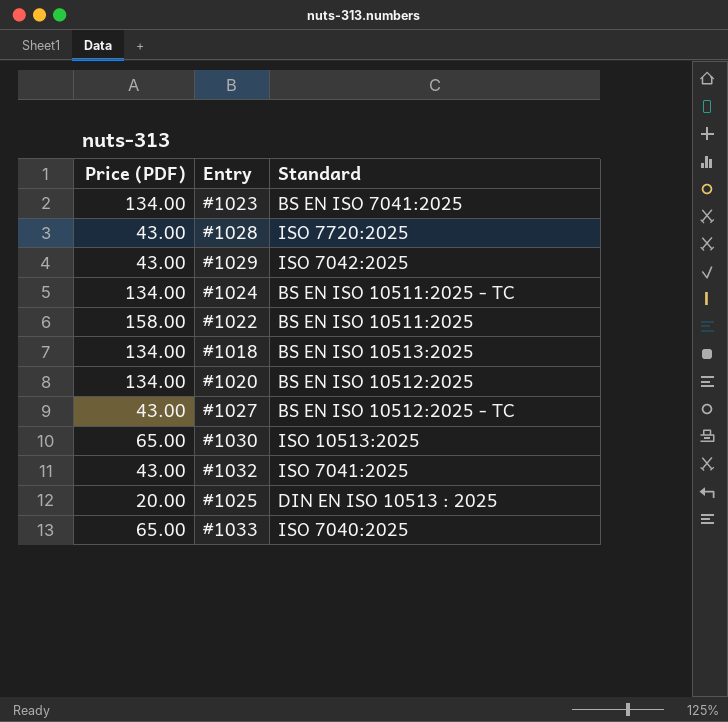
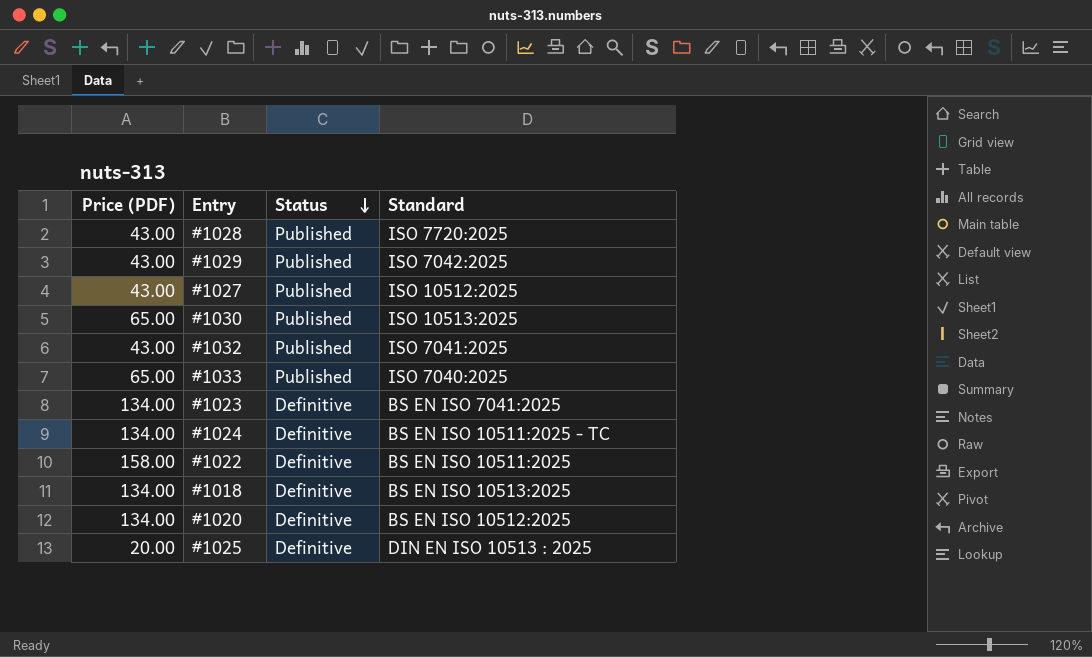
row order: none -> Status descending
column Status | position: none -> 3
#1027 | Standard: BS EN ISO 10512:2025 - TC -> ISO 10512:2025

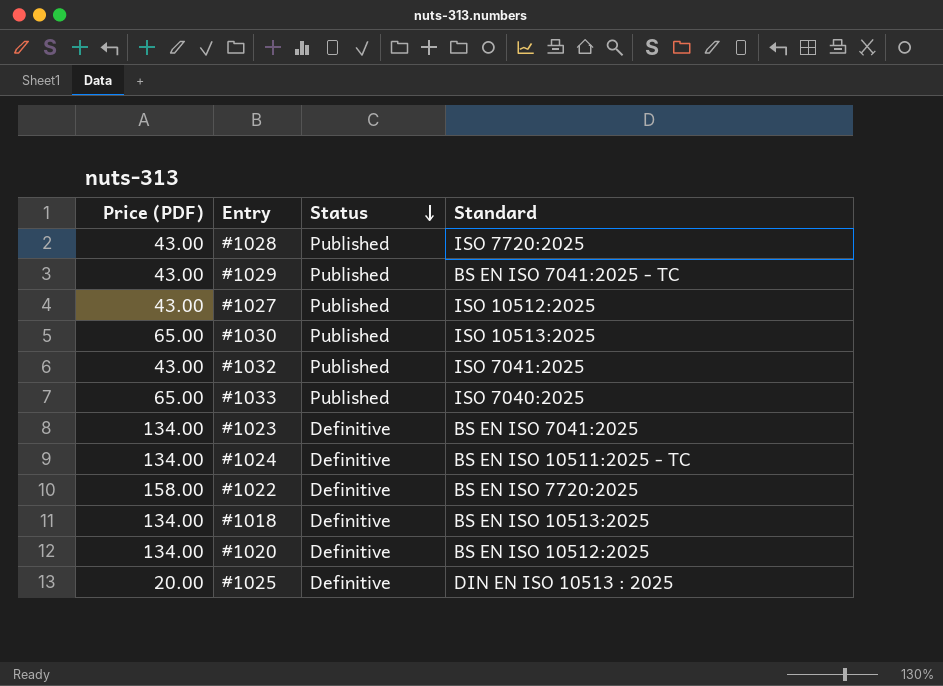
#1029 | Standard: ISO 7042:2025 -> BS EN ISO 7041:2025 - TC
#1022 | Standard: BS EN ISO 10511:2025 -> BS EN ISO 7720:2025

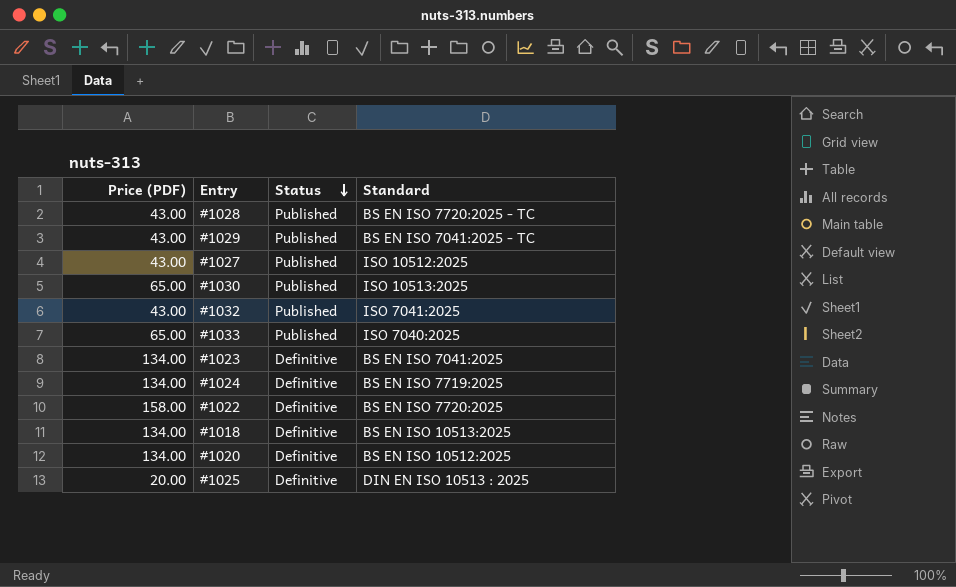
#1028 | Standard: ISO 7720:2025 -> BS EN ISO 7720:2025 - TC
#1024 | Standard: BS EN ISO 10511:2025 - TC -> BS EN ISO 7719:2025

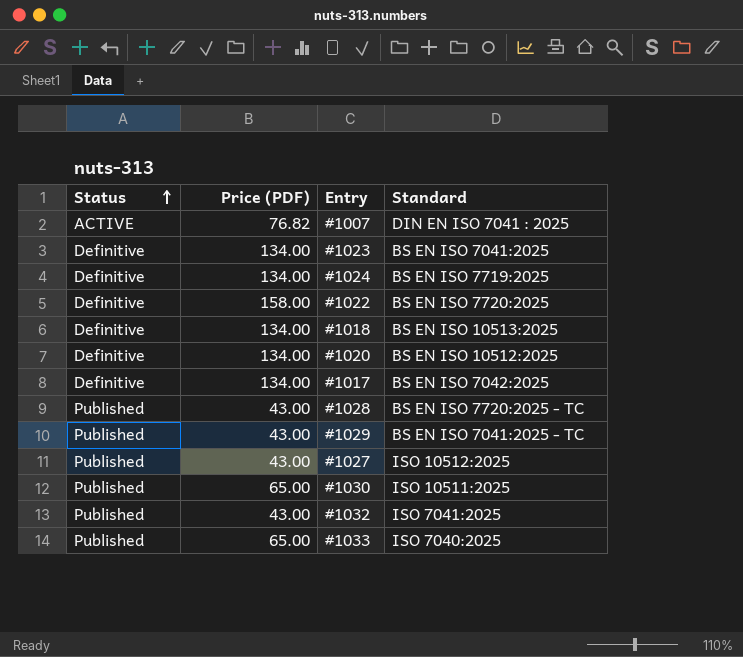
row order: Status descending -> Status ascending
column Status | position: 3 -> 1
row #1025: 20.00 | Definitive | DIN EN ISO 10513 : 2025 -> none
row #1007: none -> ACTIVE | 76.82 | DIN EN ISO 7041 : 2025
row #1017: none -> Definitive | 134.00 | BS EN ISO 7042:2025
#1030 | Standard: ISO 10513:2025 -> ISO 10511:2025

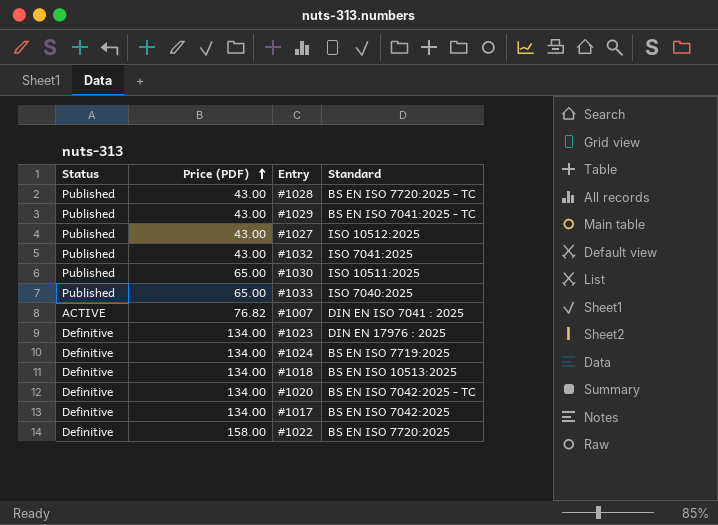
row order: Status ascending -> Price (PDF) ascending
#1023 | Standard: BS EN ISO 7041:2025 -> DIN EN 17976 : 2025
#1020 | Standard: BS EN ISO 10512:2025 -> BS EN ISO 7042:2025 - TC

